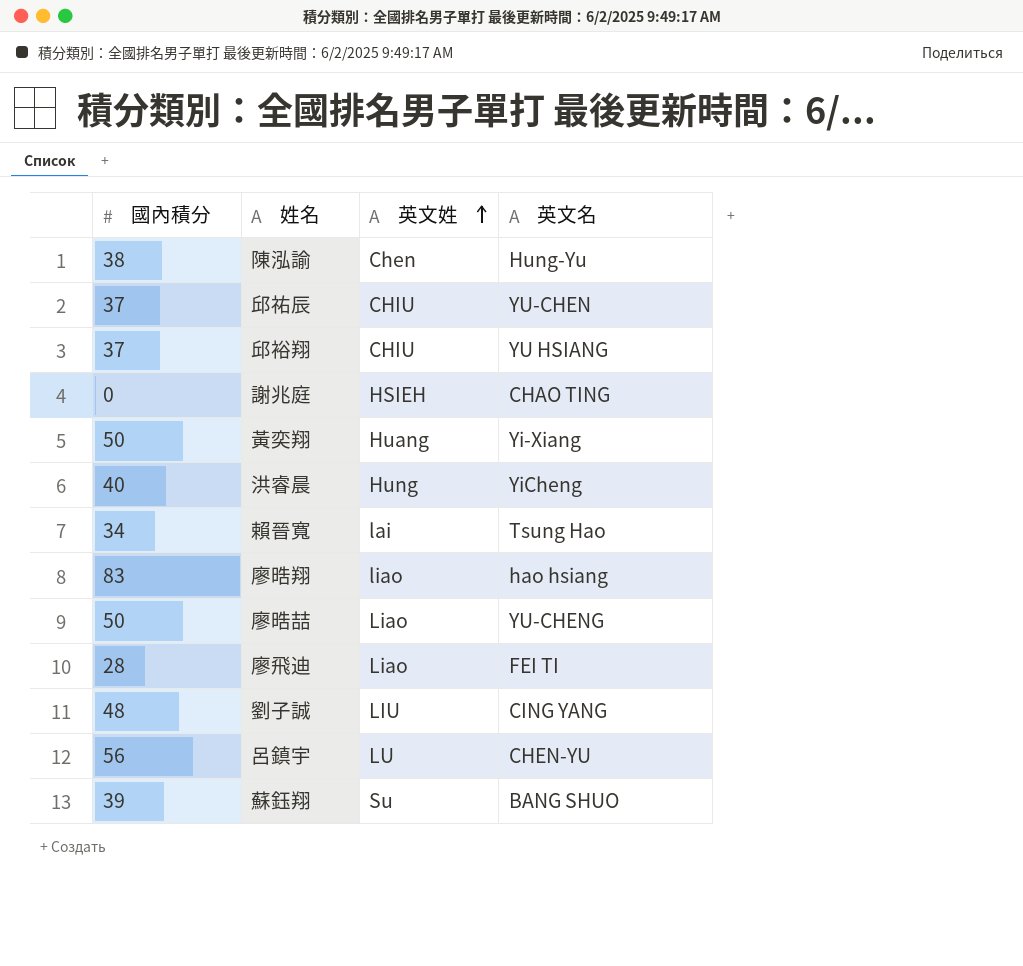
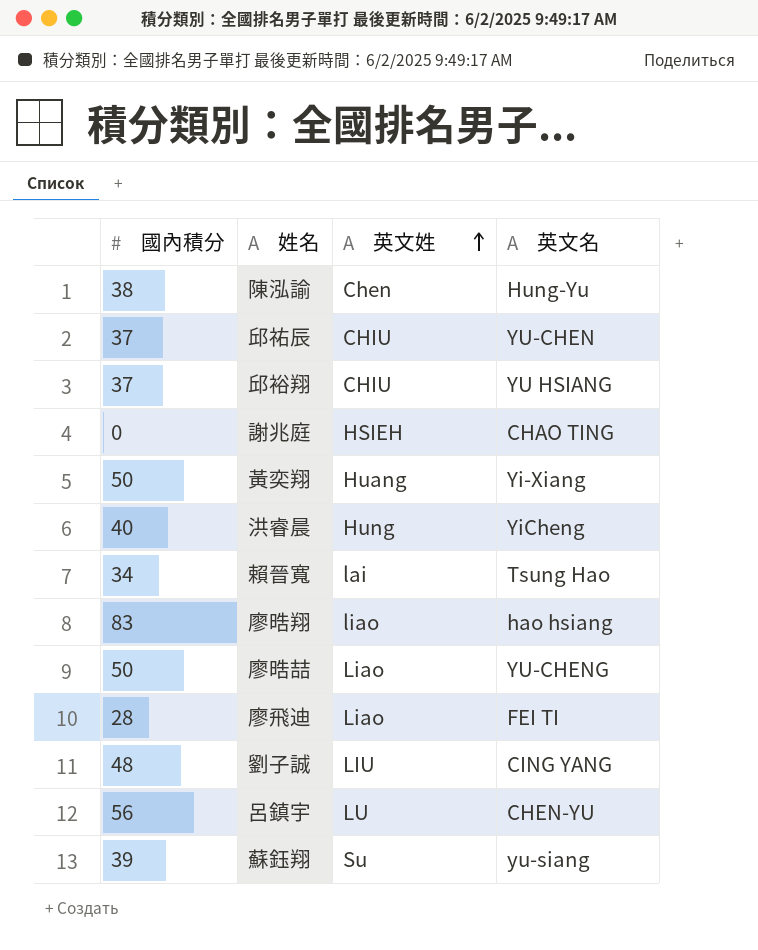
蘇鈺翔 | 英文名: BANG SHUO -> yu-siang

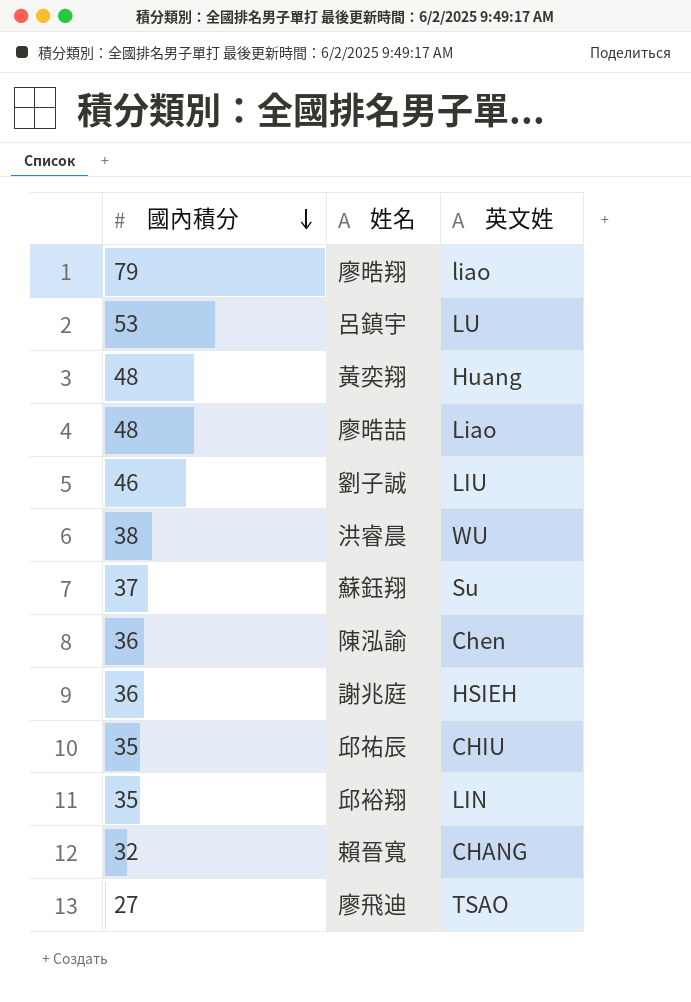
row order: 英文姓 ascending -> 國內積分 descending
column 英文名 | position: 4 -> none
廖晧翔 | 國內積分: 83 -> 79
呂鎮宇 | 國內積分: 56 -> 53
黃奕翔 | 國內積分: 50 -> 48
廖晧喆 | 國內積分: 50 -> 48
劉子誠 | 國內積分: 48 -> 46
洪睿晨 | 國內積分: 40 -> 38
洪睿晨 | 英文姓: Hung -> WU
蘇鈺翔 | 國內積分: 39 -> 37
陳泓諭 | 國內積分: 38 -> 36
謝兆庭 | 國內積分: 0 -> 36
邱祐辰 | 國內積分: 37 -> 35
邱裕翔 | 國內積分: 37 -> 35
邱裕翔 | 英文姓: CHIU -> LIN
賴晉寬 | 國內積分: 34 -> 32
賴晉寬 | 英文姓: lai -> CHANG
廖飛迪 | 國內積分: 28 -> 27
廖飛迪 | 英文姓: Liao -> TSAO

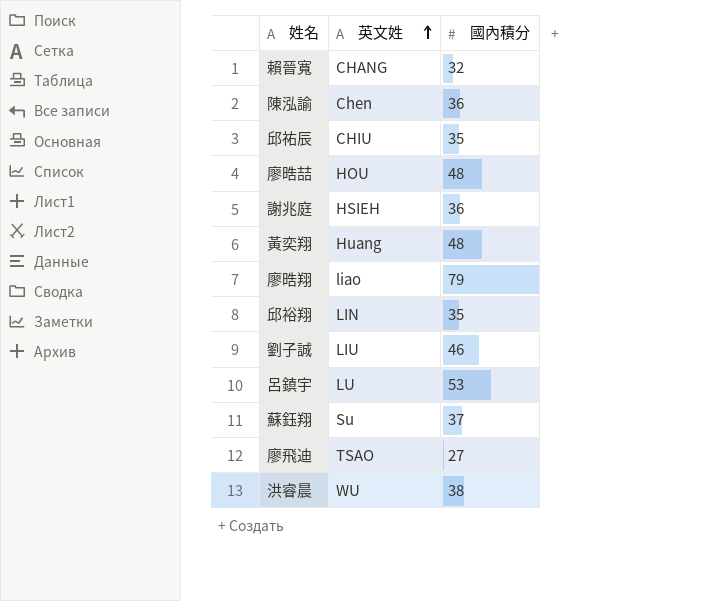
row order: 國內積分 descending -> 英文姓 ascending
column 國內積分 | position: 1 -> 3
廖晧喆 | 英文姓: Liao -> HOU

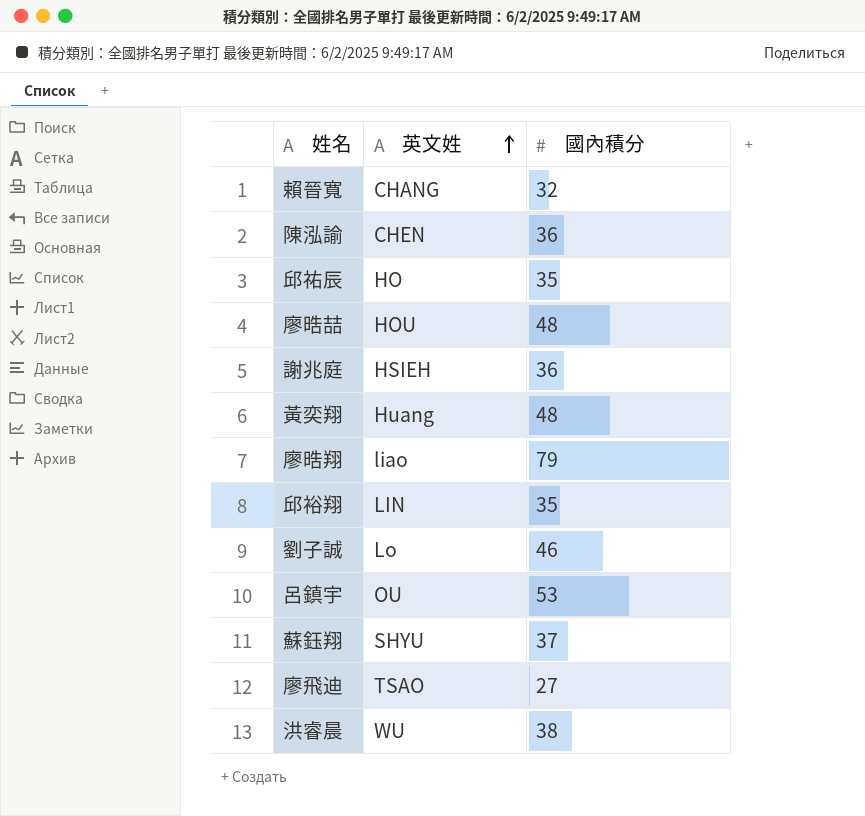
陳泓諭 | 英文姓: Chen -> CHEN
邱祐辰 | 英文姓: CHIU -> HO
劉子誠 | 英文姓: LIU -> Lo
呂鎮宇 | 英文姓: LU -> OU
蘇鈺翔 | 英文姓: Su -> SHYU

